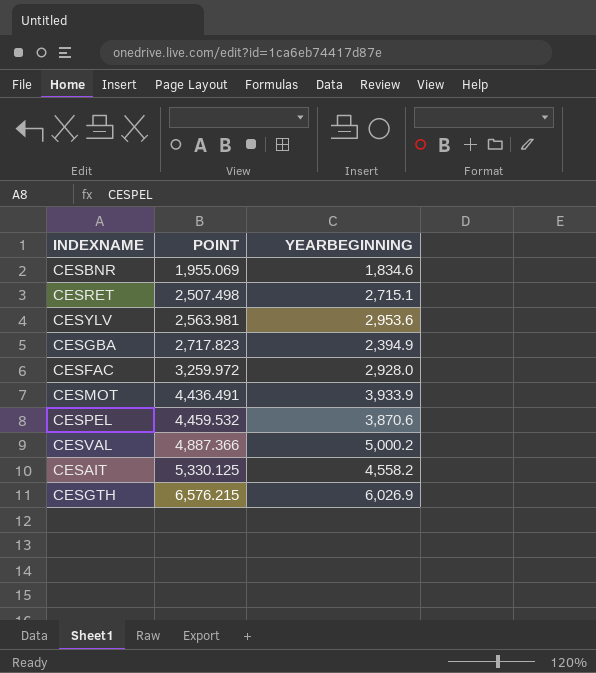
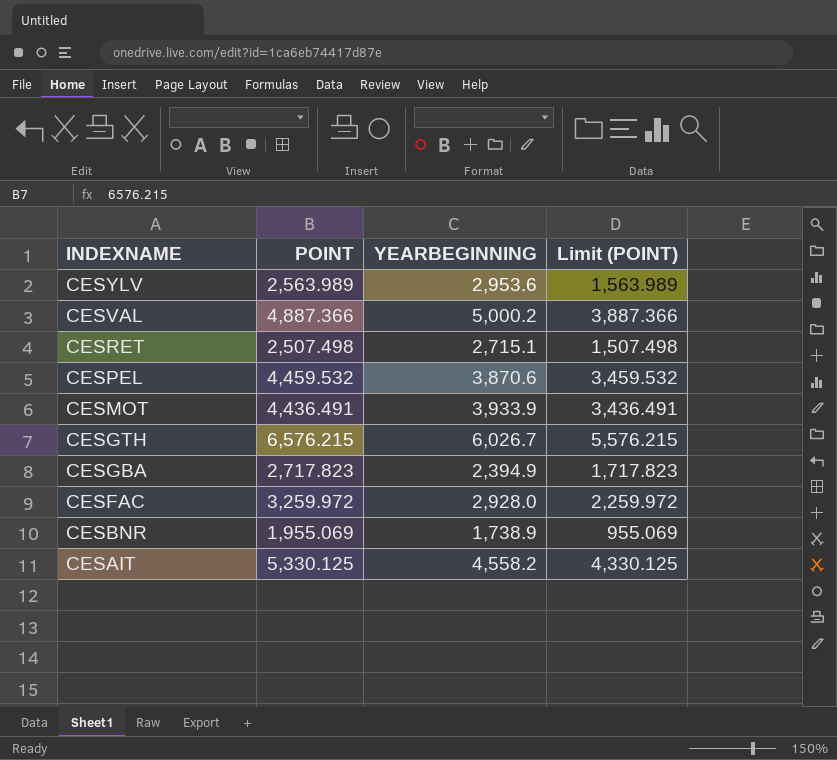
row order: POINT ascending -> INDEXNAME descending
column Limit (POINT) | formula: none -> [POINT] - 1000
CESYLV | POINT: 2,563.981 -> 2,563.989
CESGTH | YEARBEGINNING: 6,026.9 -> 6,026.7
CESBNR | YEARBEGINNING: 1,834.6 -> 1,738.9

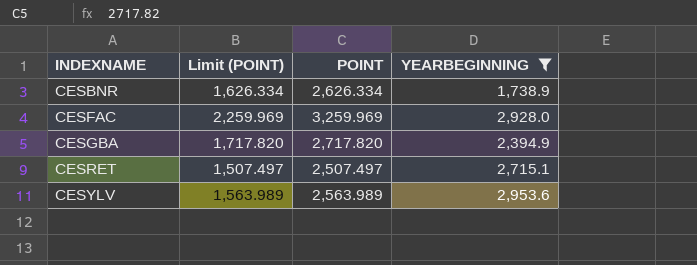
filter: none -> YEARBEGINNING <= 2,953.6
row order: INDEXNAME descending -> INDEXNAME ascending
column Limit (POINT) | position: 4 -> 2
CESBNR | Limit (POINT): 955.069 -> 1,626.334
CESBNR | POINT: 1,955.069 -> 2,626.334
CESFAC | Limit (POINT): 2,259.972 -> 2,259.969
CESFAC | POINT: 3,259.972 -> 3,259.969
CESGBA | Limit (POINT): 1,717.823 -> 1,717.820
CESGBA | POINT: 2,717.823 -> 2,717.820
CESRET | Limit (POINT): 1,507.498 -> 1,507.497
CESRET | POINT: 2,507.498 -> 2,507.497

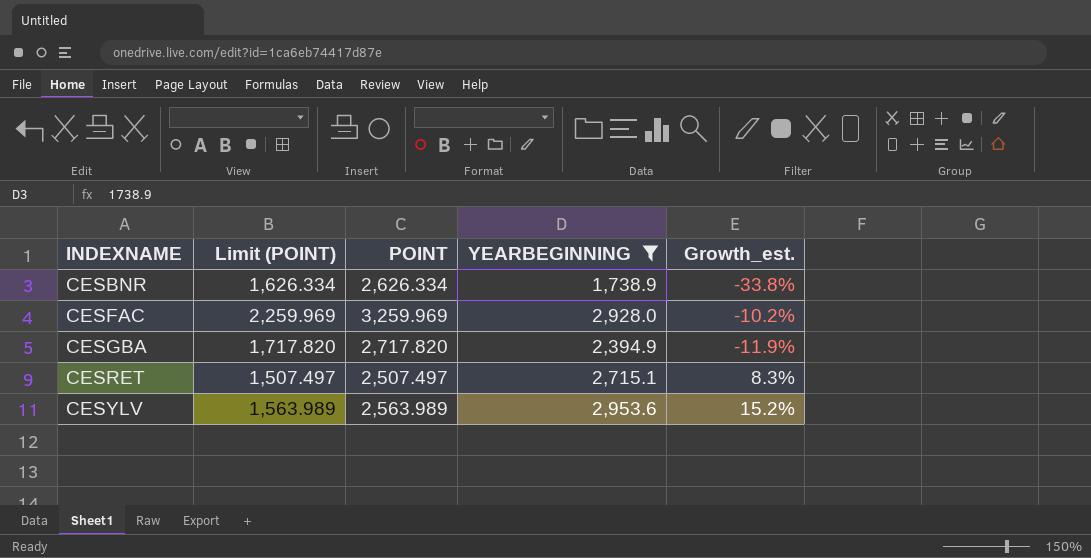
column Growth_est. | formula: none -> ([YEARBEGINNING] - [POINT]) / [POINT]

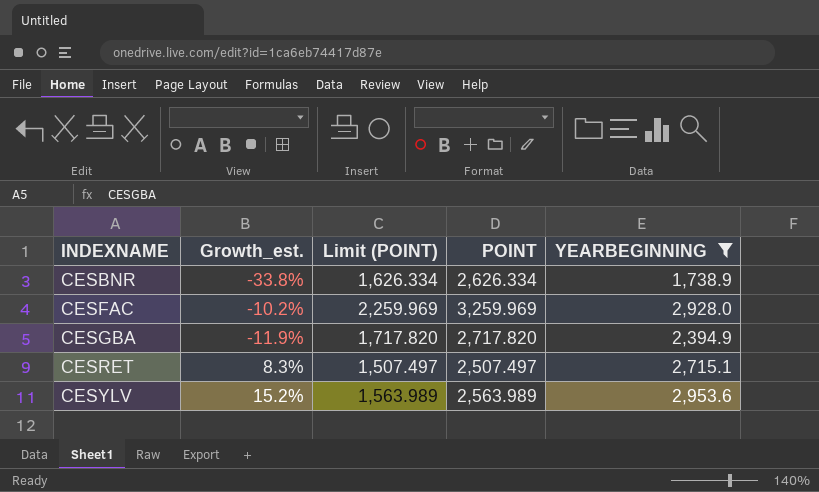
column Growth_est. | position: 5 -> 2

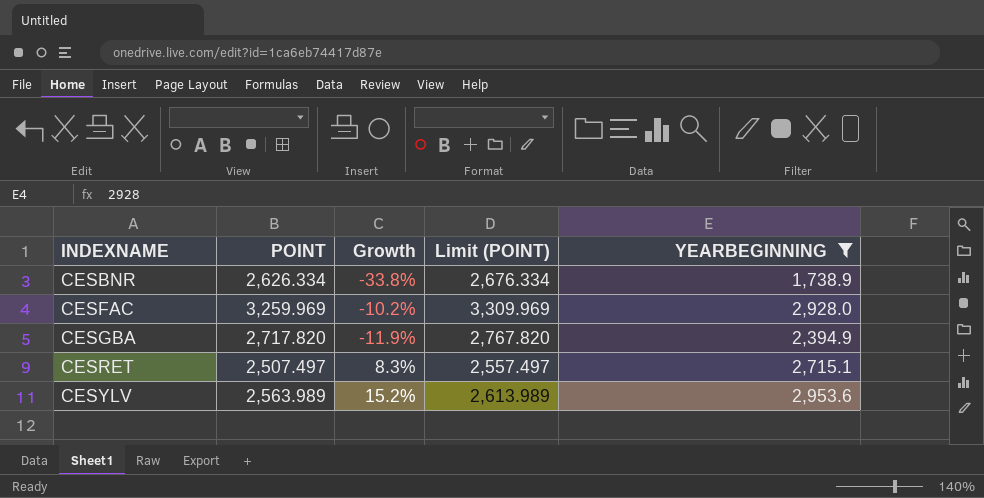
column POINT | position: 4 -> 2
column name: Growth_est. -> Growth
column Limit (POINT) | formula: [POINT] - 1000 -> [POINT] + 50

